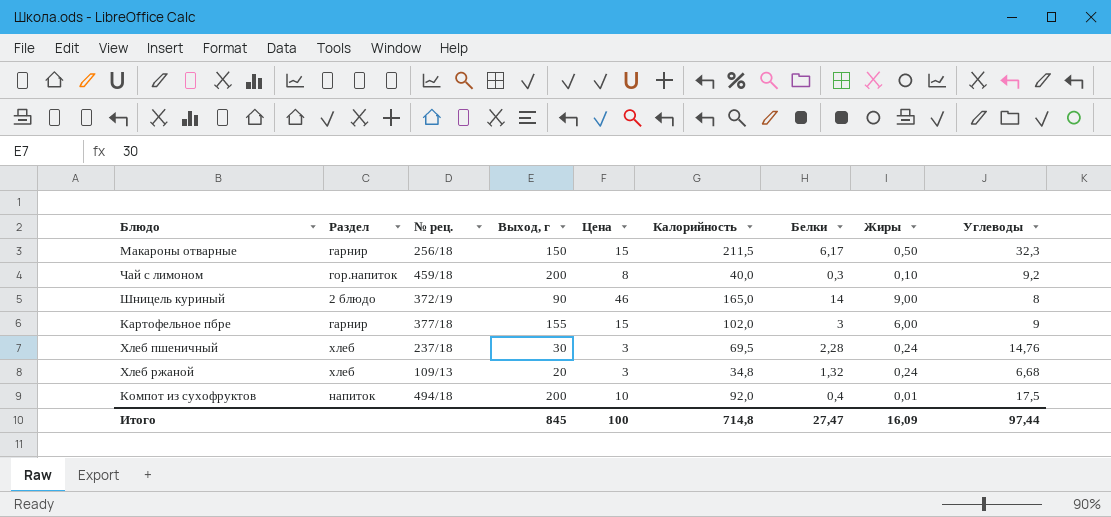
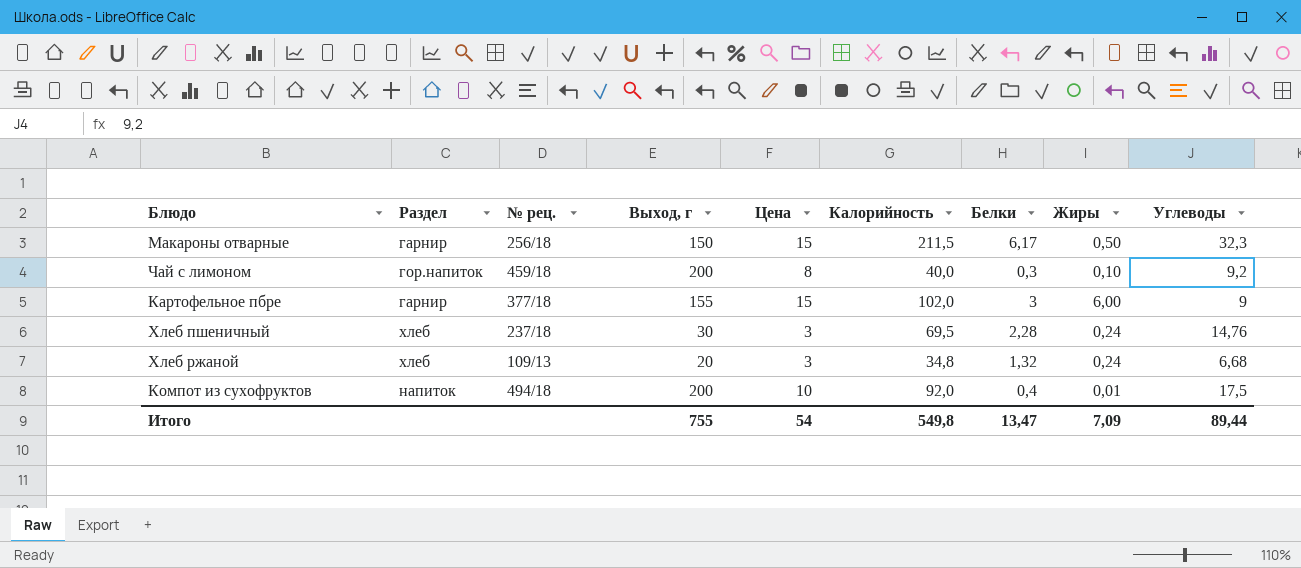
row Шницель куриный: 2 блюдо | 372/19 | 90 | 46 | 165,0 | 14 | 9,00 | 8 -> none
Итого | Выход, г: 845 -> 755
Итого | Цена: 100 -> 54
Итого | Калорийность: 714,8 -> 549,8
Итого | Белки: 27,47 -> 13,47
Итого | Жиры: 16,09 -> 7,09
Итого | Углеводы: 97,44 -> 89,44

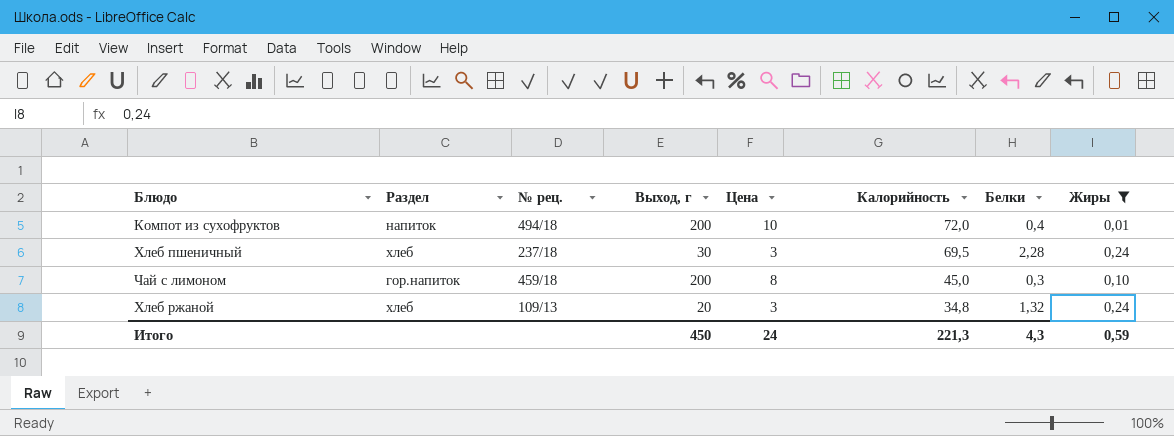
filter: none -> Жиры <= 0,24
row order: none -> Калорийность descending
column Углеводы | position: 9 -> none
Компот из сухофруктов | Калорийность: 92,0 -> 72,0
Чай с лимоном | Калорийность: 40,0 -> 45,0
Итого | Выход, г: 755 -> 450
Итого | Цена: 54 -> 24
Итого | Калорийность: 549,8 -> 221,3
Итого | Белки: 13,47 -> 4,3
Итого | Жиры: 7,09 -> 0,59

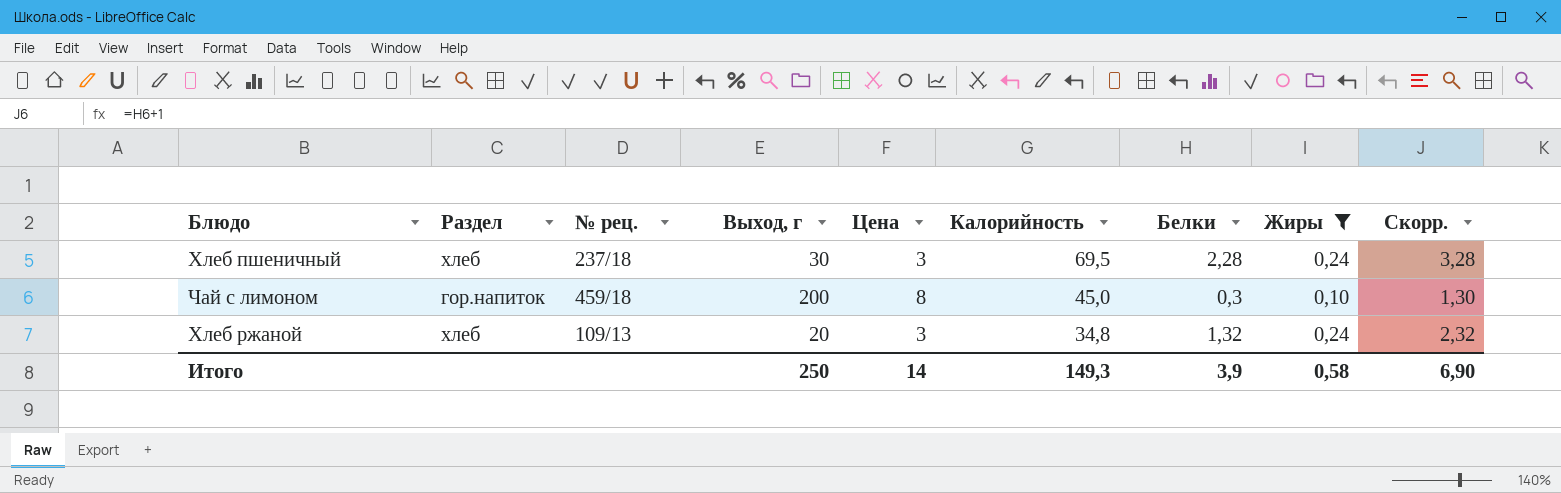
column Скорр. | formula: none -> [Белки] + 1
row Компот из сухофруктов: напиток | 494/18 | 200 | 10 | 72,0 | 0,4 | 0,01 -> none
Итого | Выход, г: 450 -> 250
Итого | Цена: 24 -> 14
Итого | Калорийность: 221,3 -> 149,3
Итого | Белки: 4,3 -> 3,9
Итого | Жиры: 0,59 -> 0,58

